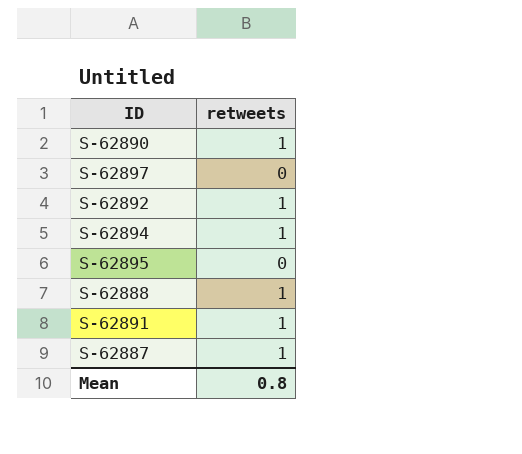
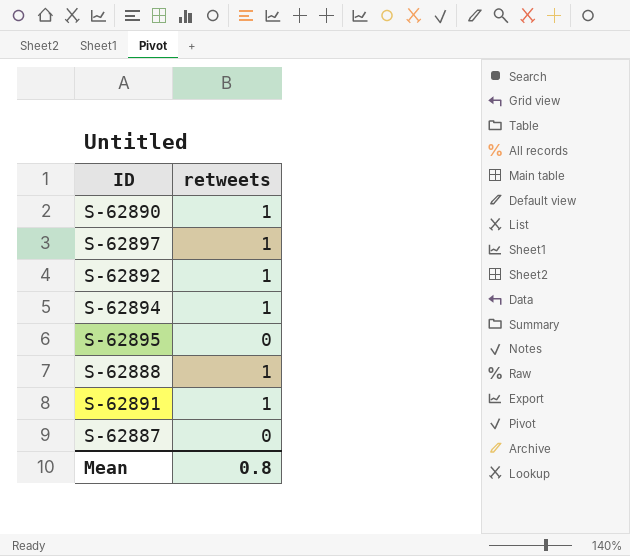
S-62897 | retweets: 0 -> 1
S-62887 | retweets: 1 -> 0

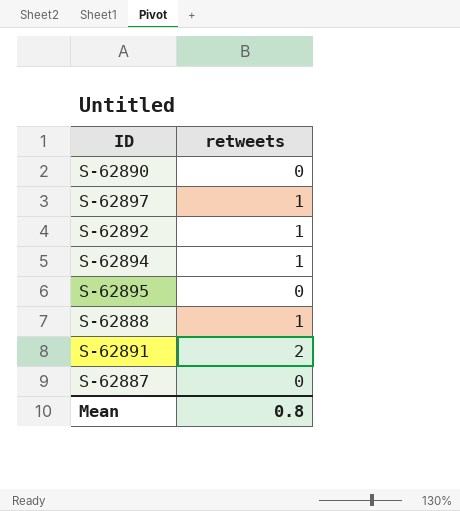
S-62890 | retweets: 1 -> 0
S-62891 | retweets: 1 -> 2

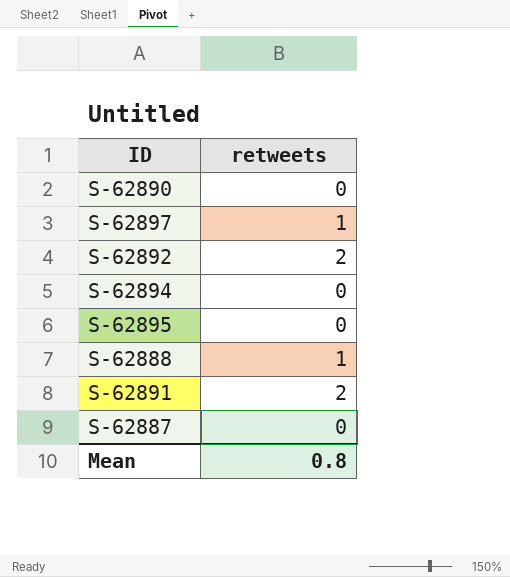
S-62892 | retweets: 1 -> 2
S-62894 | retweets: 1 -> 0

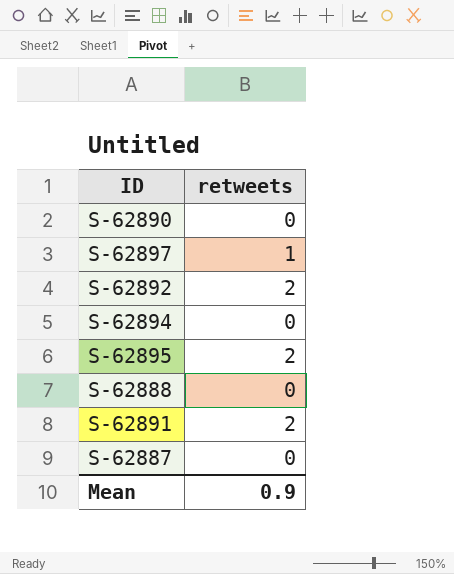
S-62895 | retweets: 0 -> 2
S-62888 | retweets: 1 -> 0
Mean | retweets: 0.8 -> 0.9

